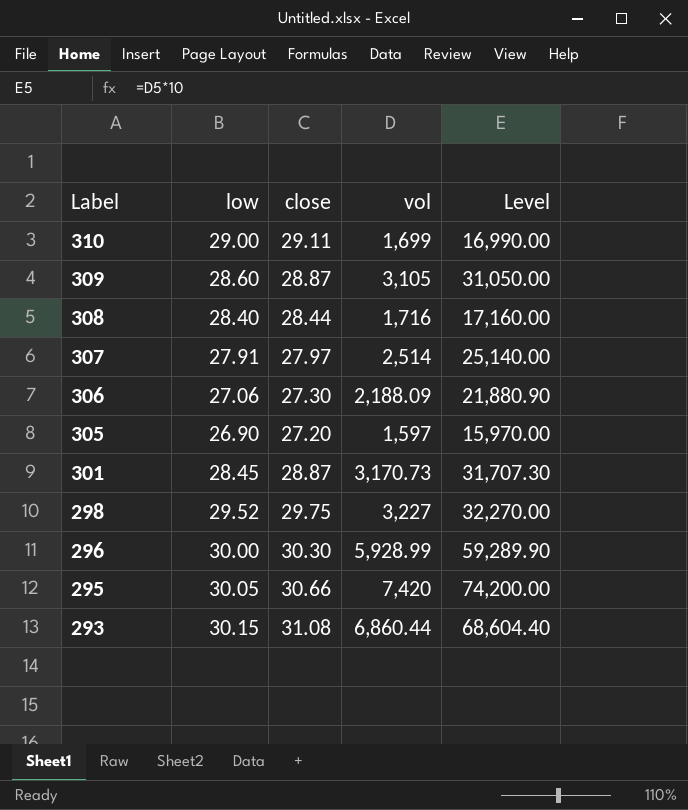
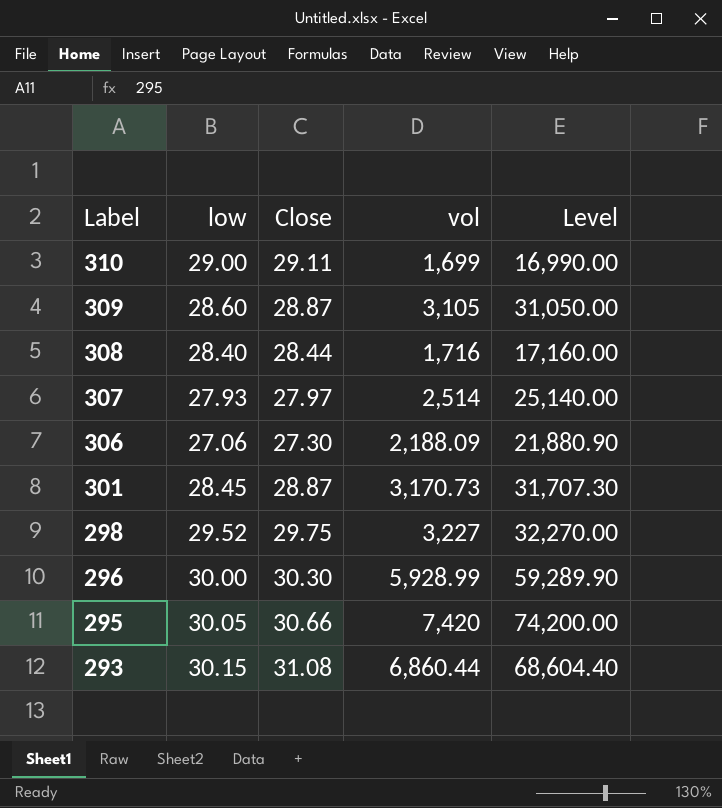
column name: close -> Close
row 305: 26.90 | 27.20 | 1,597 | 15,970.00 -> none
307 | low: 27.91 -> 27.93

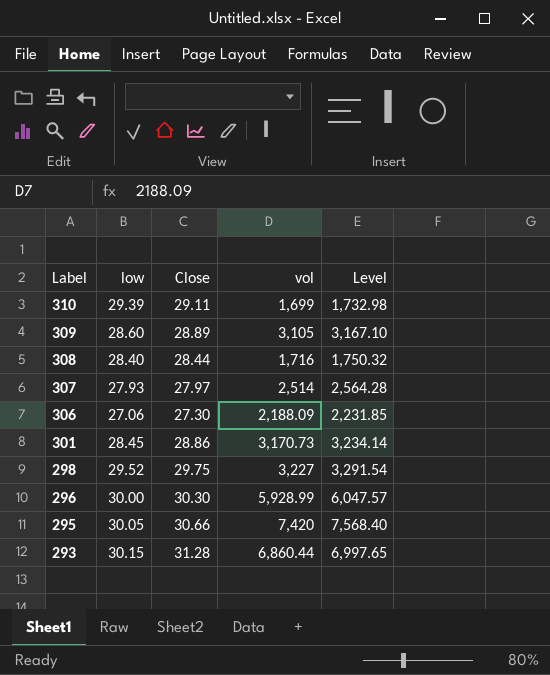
column Level | formula: [vol] * 10 -> [vol] * 1.02
310 | low: 29.00 -> 29.39
309 | Close: 28.87 -> 28.89
301 | Close: 28.87 -> 28.86
293 | Close: 31.08 -> 31.28

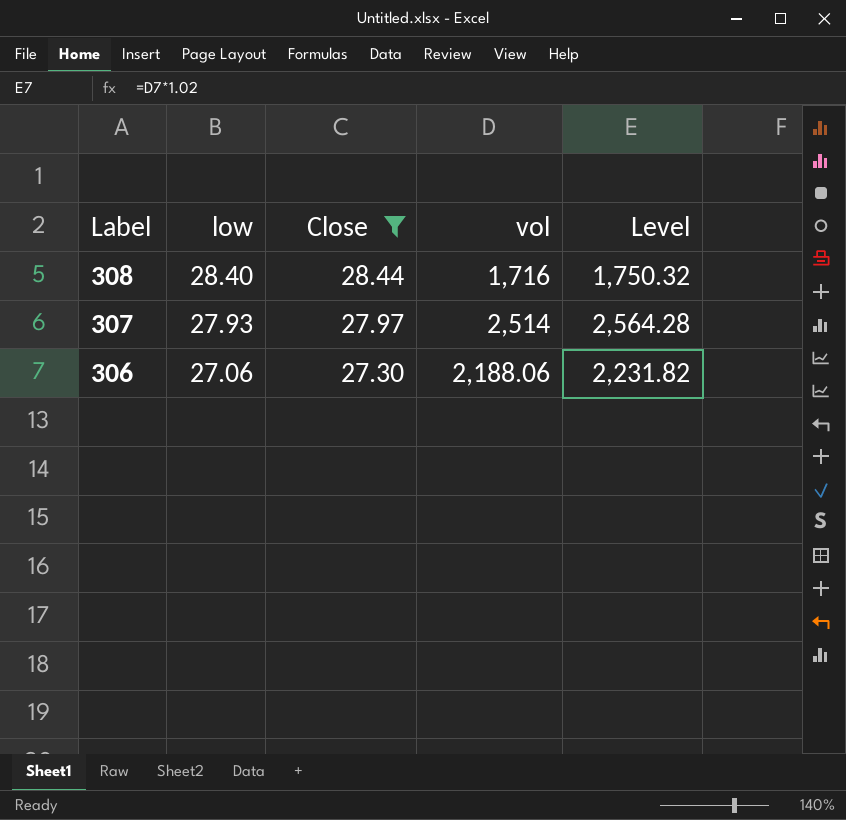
filter: none -> Close <= 28.44
306 | vol: 2,188.09 -> 2,188.06
306 | Level: 2,231.85 -> 2,231.82

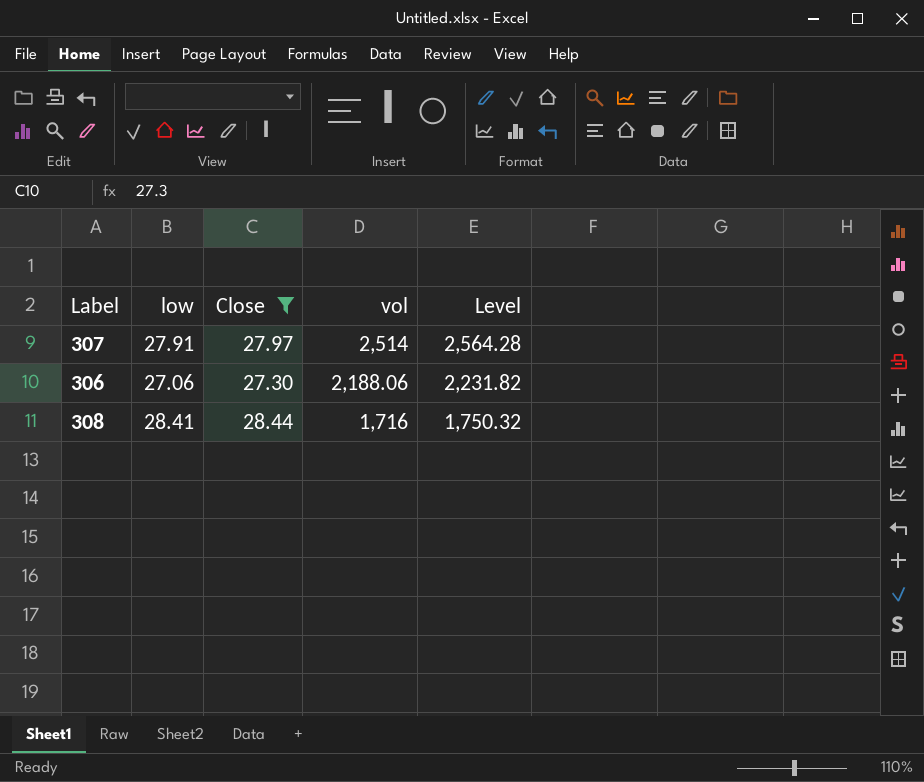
row order: Label descending -> vol descending
307 | low: 27.93 -> 27.91
308 | low: 28.40 -> 28.41

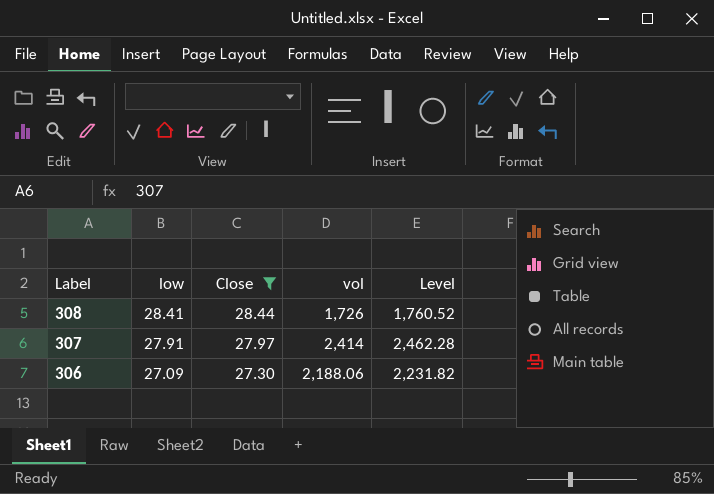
row order: vol descending -> Label descending
308 | vol: 1,716 -> 1,726
308 | Level: 1,750.32 -> 1,760.52
307 | vol: 2,514 -> 2,414
307 | Level: 2,564.28 -> 2,462.28
306 | low: 27.06 -> 27.09

